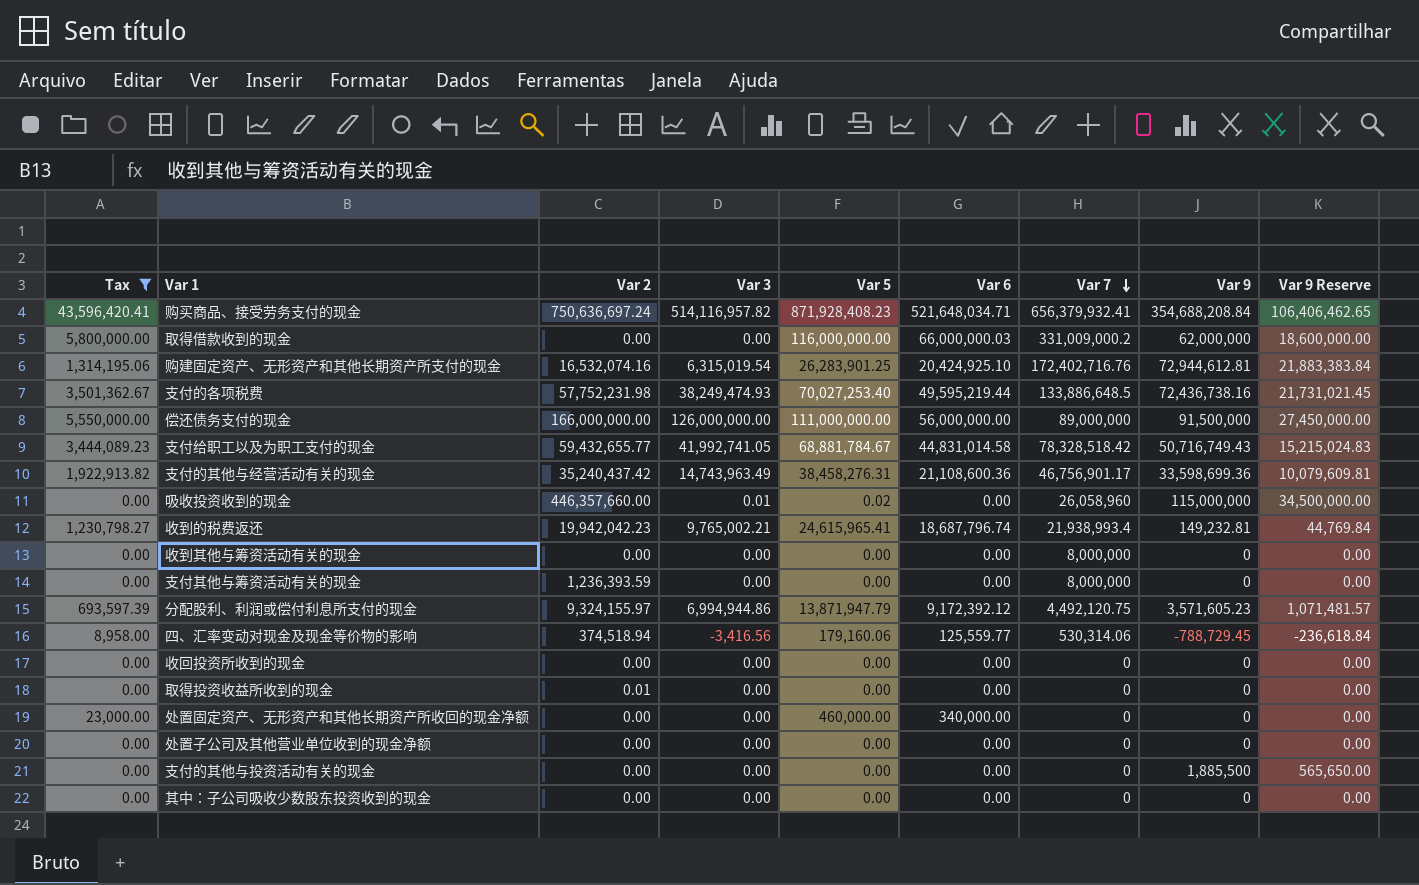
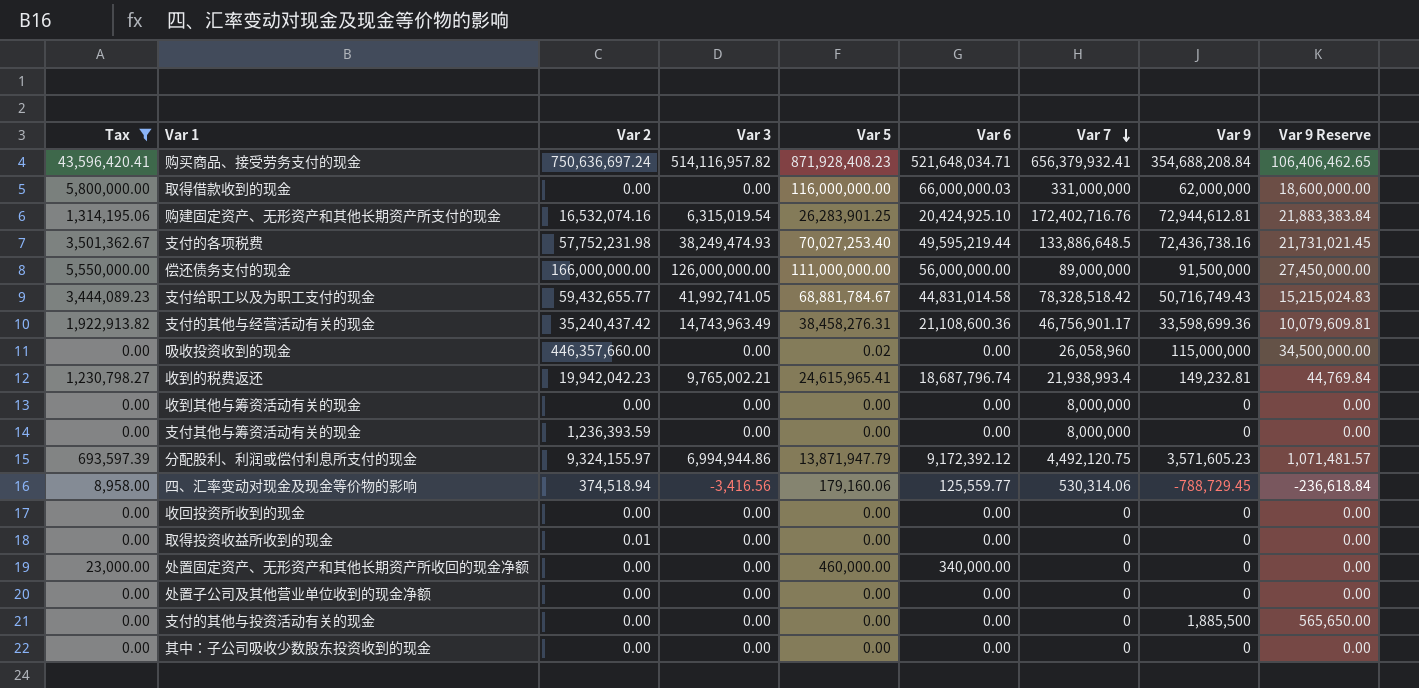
取得借款收到的现金 | Var 7: 331,009,000.2 -> 331,000,000
吸收投资收到的现金 | Var 3: 0.01 -> 0.00

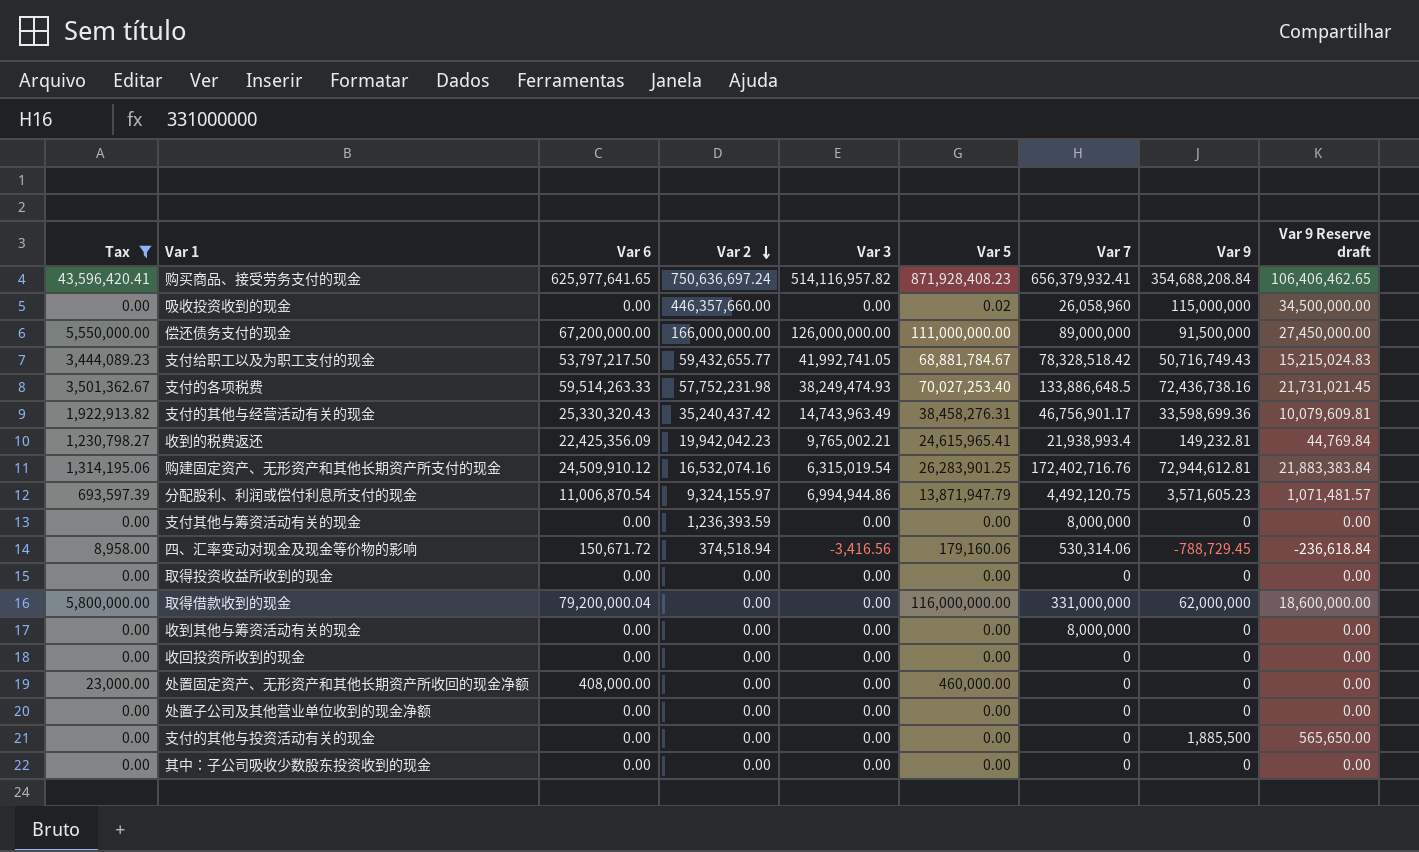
row order: Var 7 descending -> Var 2 descending
column Var 6 | position: 6 -> 3
column name: Var 9 Reserve -> Var 9 Reserve draft
购买商品、接受劳务支付的现金 | Var 6: 521,648,034.71 -> 625,977,641.65
偿还债务支付的现金 | Var 6: 56,000,000.00 -> 67,200,000.00
支付给职工以及为职工支付的现金 | Var 6: 44,831,014.58 -> 53,797,217.50
支付的各项税费 | Var 6: 49,595,219.44 -> 59,514,263.33
支付的其他与经营活动有关的现金 | Var 6: 21,108,600.36 -> 25,330,320.43
收到的税费返还 | Var 6: 18,687,796.74 -> 22,425,356.09
购建固定资产、无形资产和其他长期资产所支付的现金 | Var 6: 20,424,925.10 -> 24,509,910.12
分配股利、利润或偿付利息所支付的现金 | Var 6: 9,172,392.12 -> 11,006,870.54
四、汇率变动对现金及现金等价物的影响 | Var 6: 125,559.77 -> 150,671.72
取得投资收益所收到的现金 | Var 2: 0.01 -> 0.00
取得借款收到的现金 | Var 6: 66,000,000.03 -> 79,200,000.04
处置固定资产、无形资产和其他长期资产所收回的现金净额 | Var 6: 340,000.00 -> 408,000.00

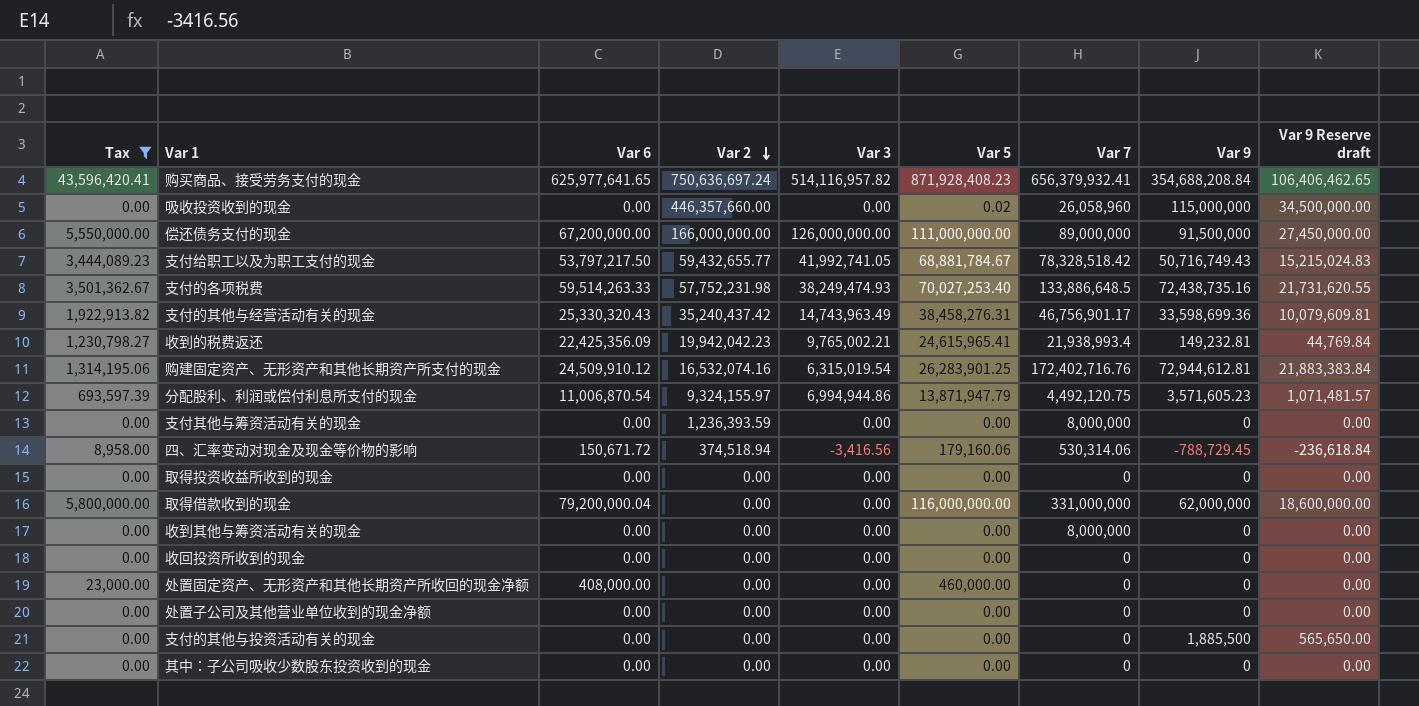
支付的各项税费 | Var 9: 72,436,738.16 -> 72,438,735.16
支付的各项税费 | Var 9 Reserve draft: 21,731,021.45 -> 21,731,620.55

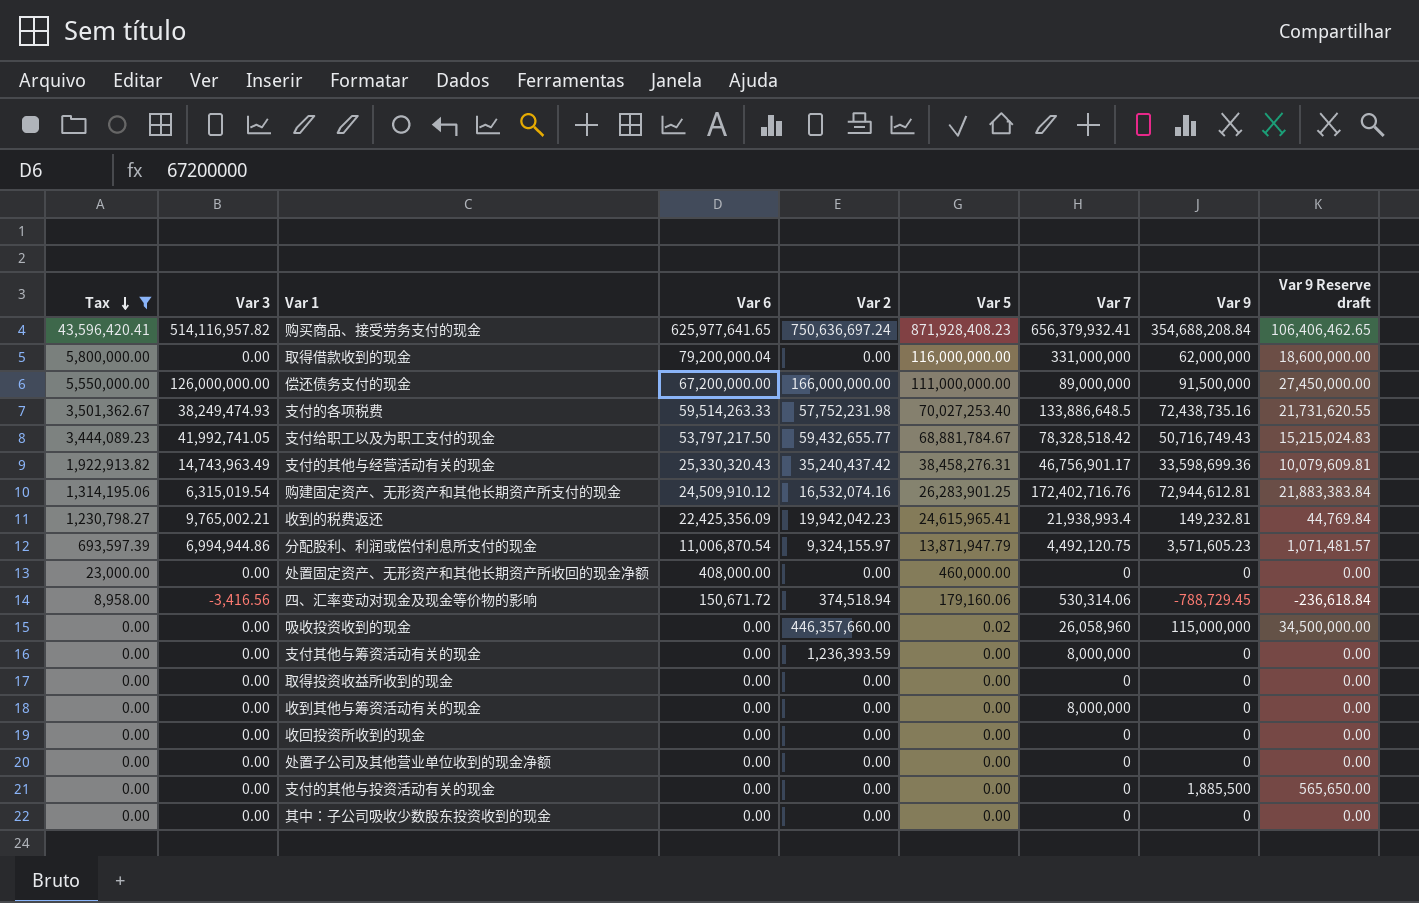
row order: Var 2 descending -> Tax descending
column Var 3 | position: 5 -> 2

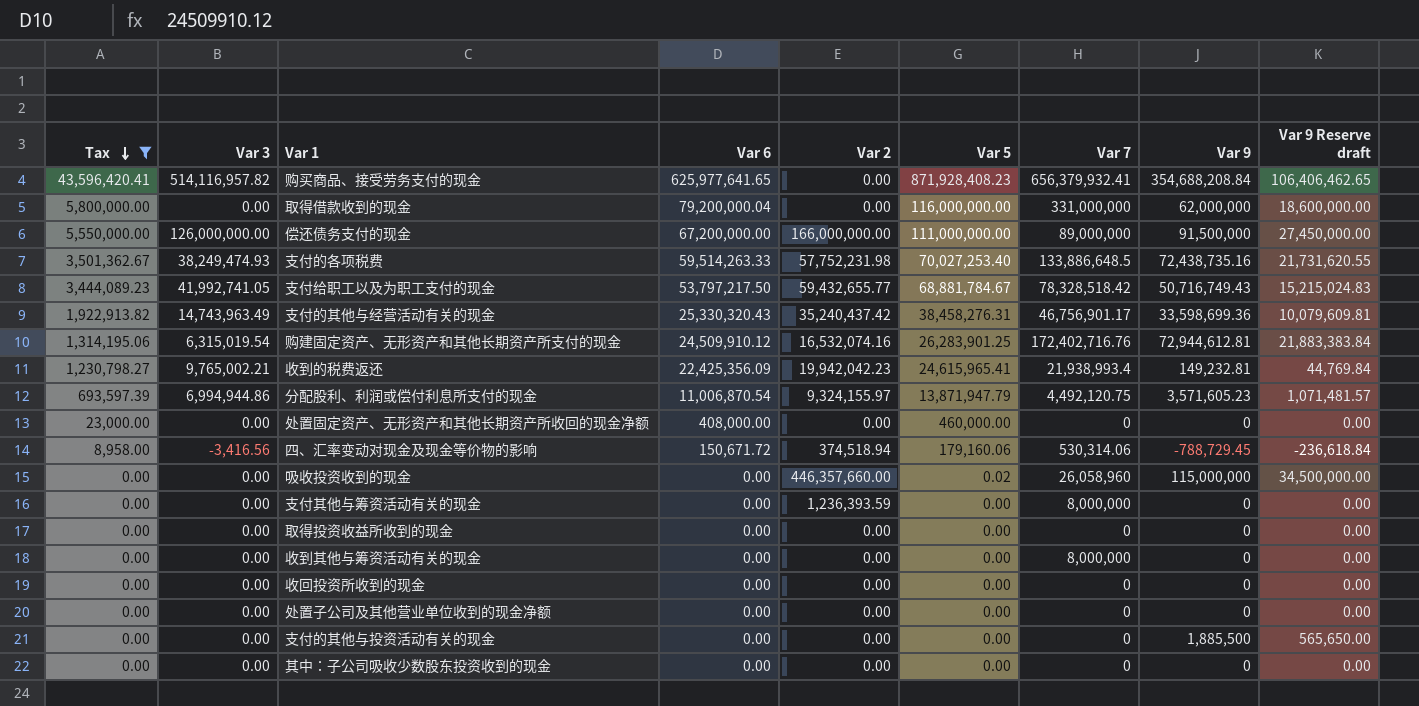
购买商品、接受劳务支付的现金 | Var 2: 750,636,697.24 -> 0.00

